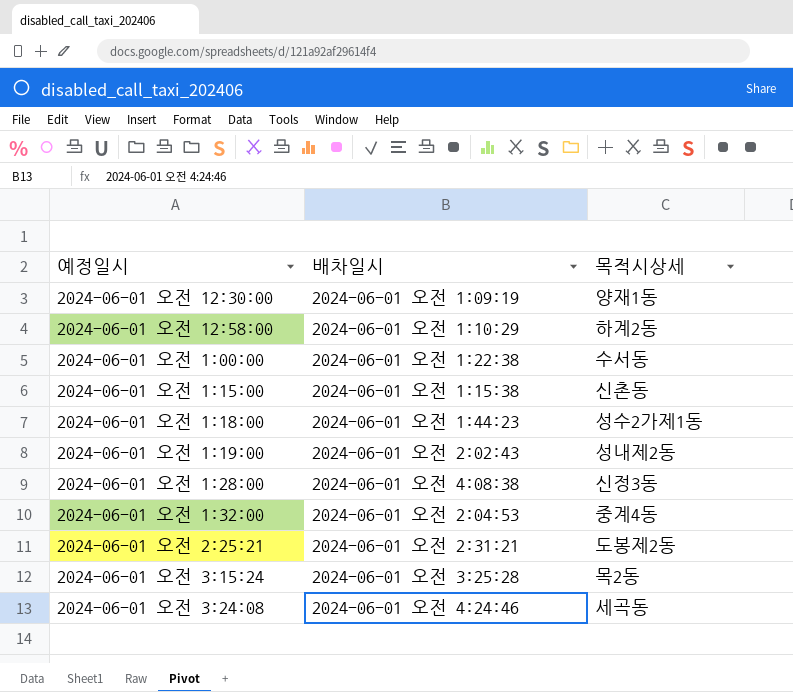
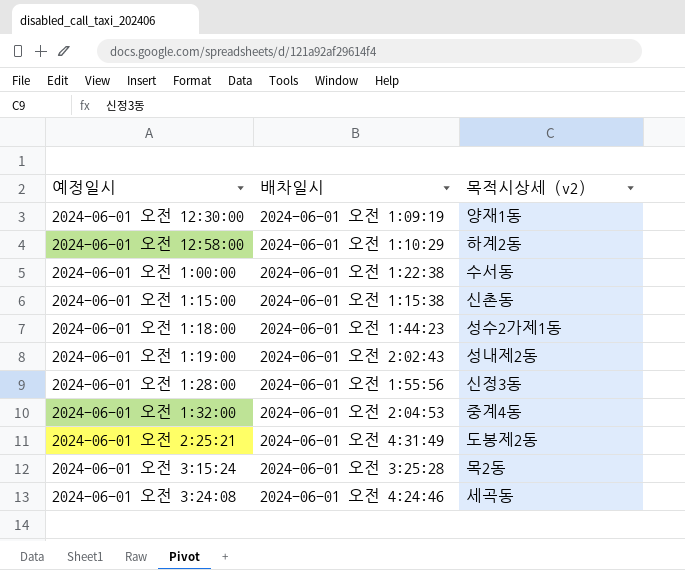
column name: 목적시상세 -> 목적시상세 (v2)
2024-06-01 오전 1:28:00 | 배차일시: 2024-06-01 오전 4:08:38 -> 2024-06-01 오전 1:55:56
2024-06-01 오전 2:25:21 | 배차일시: 2024-06-01 오전 2:31:21 -> 2024-06-01 오전 4:31:49

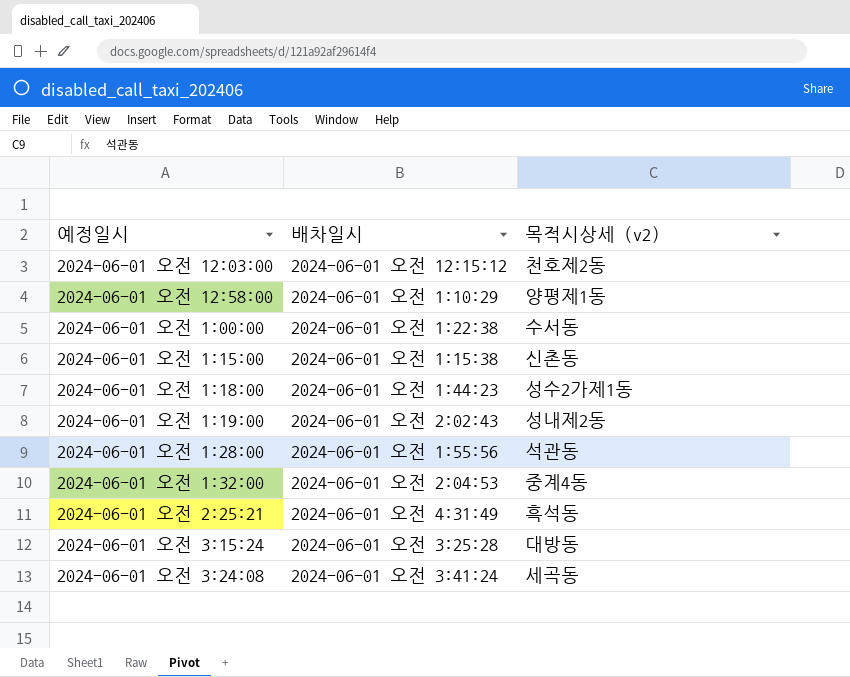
row 2024-06-01 오전 12:30:00: 2024-06-01 오전 1:09:19 | 양재1동 -> none
row 2024-06-01 오전 12:03:00: none -> 2024-06-01 오전 12:15:12 | 천호제2동
2024-06-01 오전 12:58:00 | 목적시상세 (v2): 하계2동 -> 양평제1동
2024-06-01 오전 1:28:00 | 목적시상세 (v2): 신정3동 -> 석관동
2024-06-01 오전 2:25:21 | 목적시상세 (v2): 도봉제2동 -> 흑석동
2024-06-01 오전 3:15:24 | 목적시상세 (v2): 목2동 -> 대방동
2024-06-01 오전 3:24:08 | 배차일시: 2024-06-01 오전 4:24:46 -> 2024-06-01 오전 3:41:24

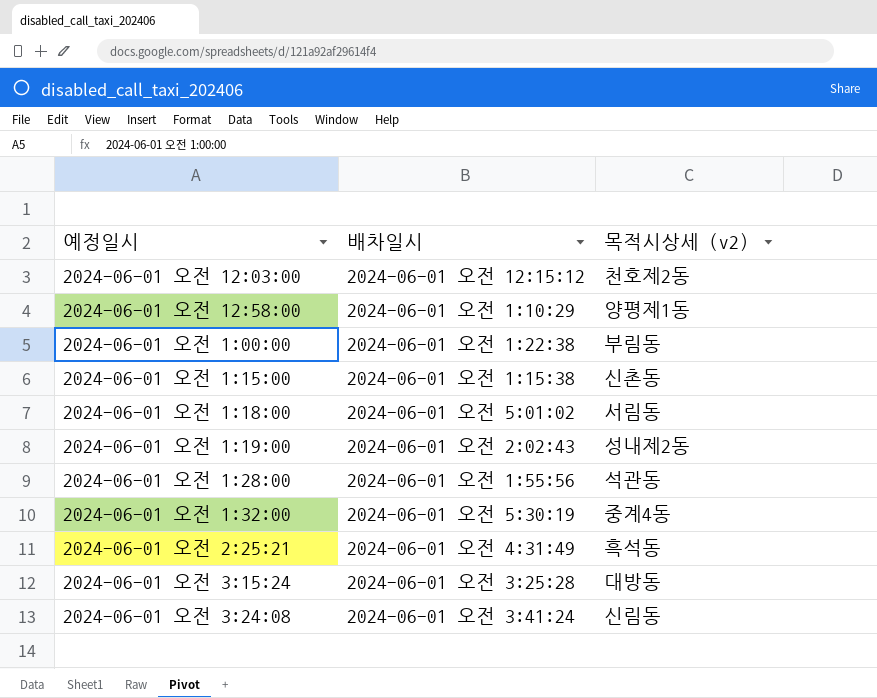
2024-06-01 오전 1:00:00 | 목적시상세 (v2): 수서동 -> 부림동
2024-06-01 오전 1:18:00 | 배차일시: 2024-06-01 오전 1:44:23 -> 2024-06-01 오전 5:01:02
2024-06-01 오전 1:18:00 | 목적시상세 (v2): 성수2가제1동 -> 서림동
2024-06-01 오전 1:32:00 | 배차일시: 2024-06-01 오전 2:04:53 -> 2024-06-01 오전 5:30:19
2024-06-01 오전 3:24:08 | 목적시상세 (v2): 세곡동 -> 신림동

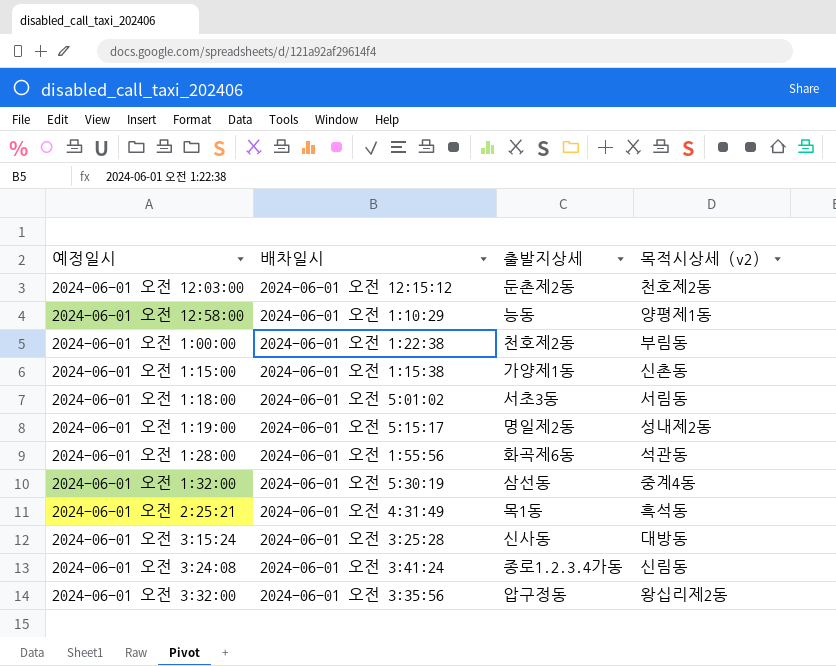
column 출발지상세 | position: none -> 3
2024-06-01 오전 1:19:00 | 배차일시: 2024-06-01 오전 2:02:43 -> 2024-06-01 오전 5:15:17
row 2024-06-01 오전 3:32:00: none -> 2024-06-01 오전 3:35:56 | 압구정동 | 왕십리제2동

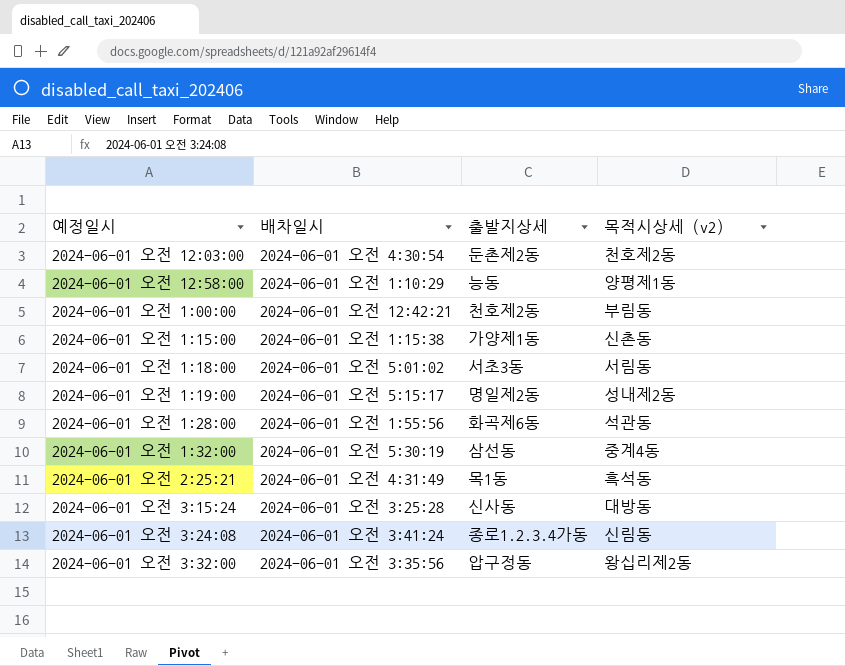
2024-06-01 오전 12:03:00 | 배차일시: 2024-06-01 오전 12:15:12 -> 2024-06-01 오전 4:30:54
2024-06-01 오전 1:00:00 | 배차일시: 2024-06-01 오전 1:22:38 -> 2024-06-01 오전 12:42:21

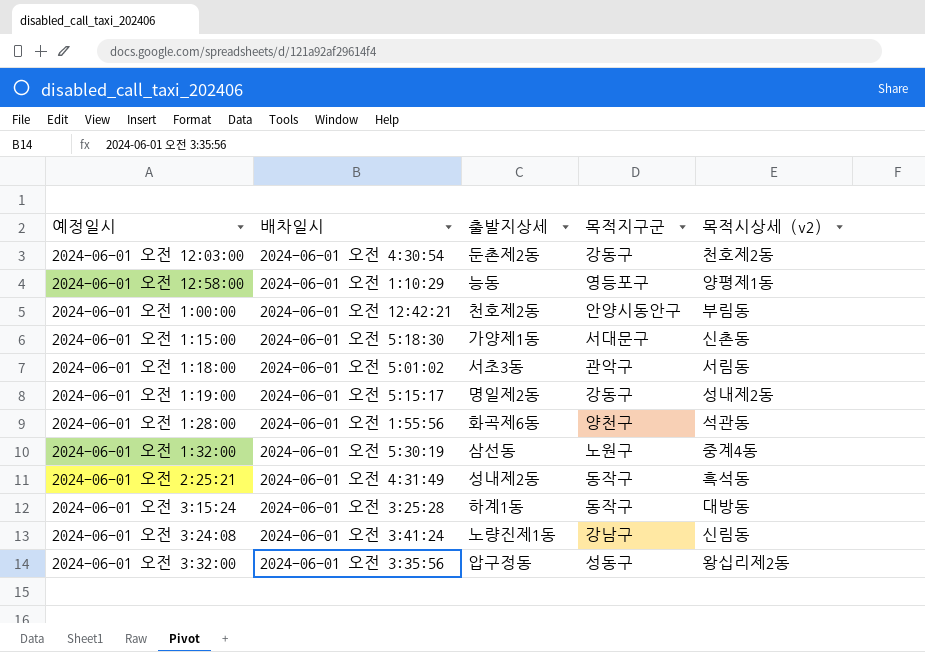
column 목적지구군 | position: none -> 4
2024-06-01 오전 1:15:00 | 배차일시: 2024-06-01 오전 1:15:38 -> 2024-06-01 오전 5:18:30
2024-06-01 오전 2:25:21 | 출발지상세: 목1동 -> 성내제2동
2024-06-01 오전 3:15:24 | 출발지상세: 신사동 -> 하계1동
2024-06-01 오전 3:24:08 | 출발지상세: 종로1.2.3.4가동 -> 노량진제1동

